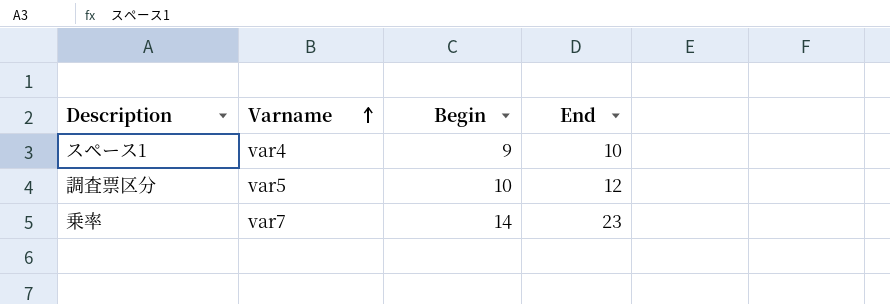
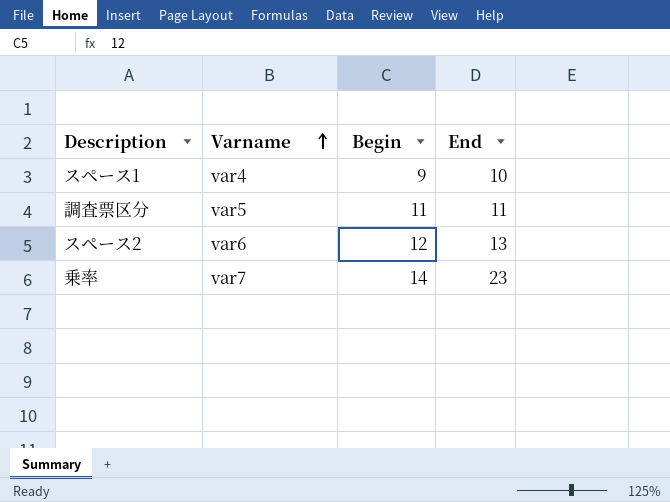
調査票区分 | Begin: 10 -> 11
調査票区分 | End: 12 -> 11
row スペース2: none -> var6 | 12 | 13

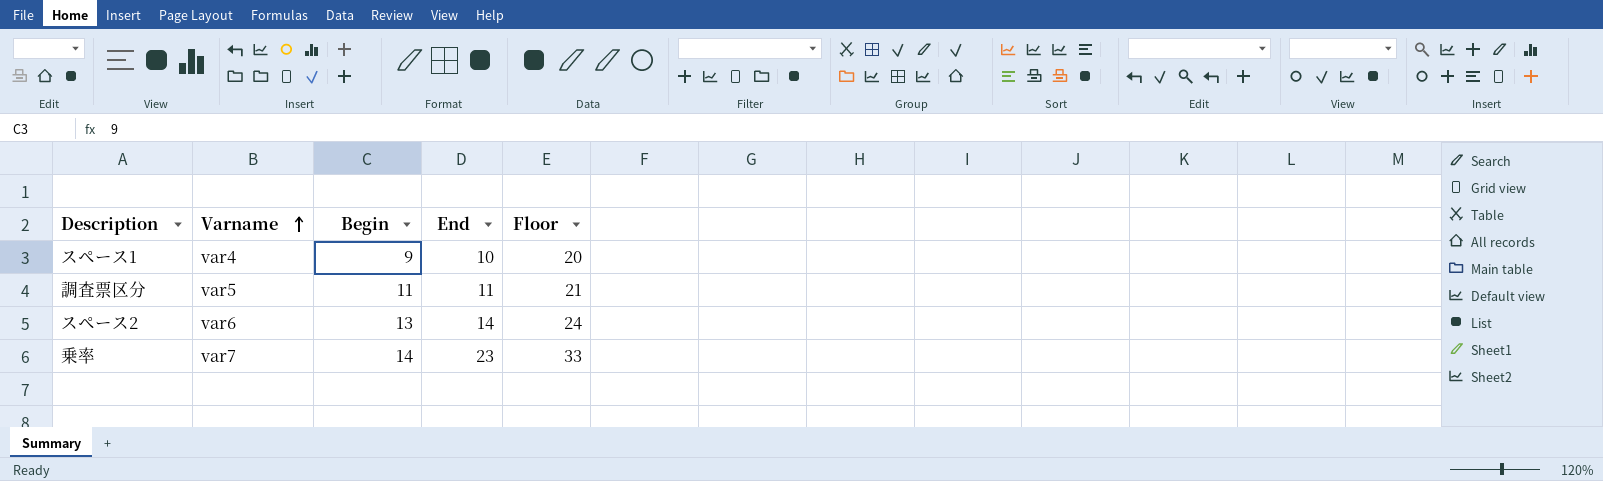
column Floor | formula: none -> [End] + 10
スペース2 | Begin: 12 -> 13
スペース2 | End: 13 -> 14

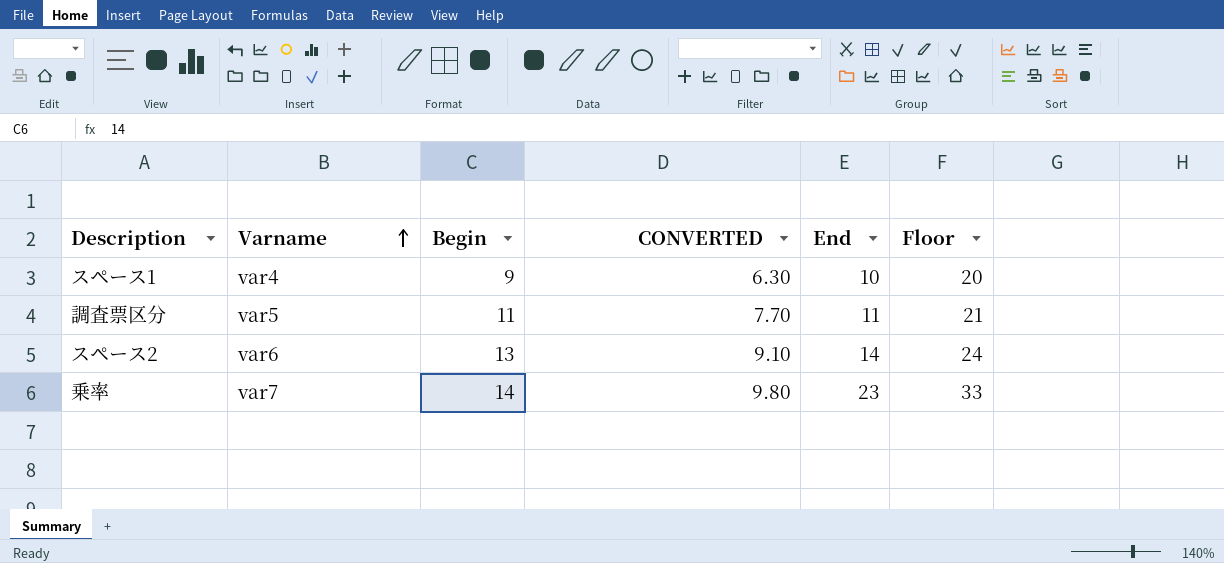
column CONVERTED | formula: none -> [Begin] * 0.7

